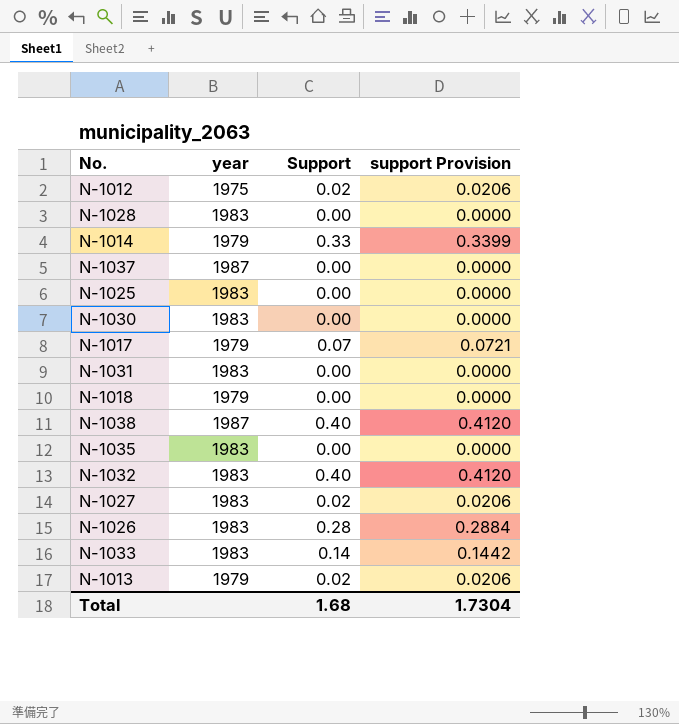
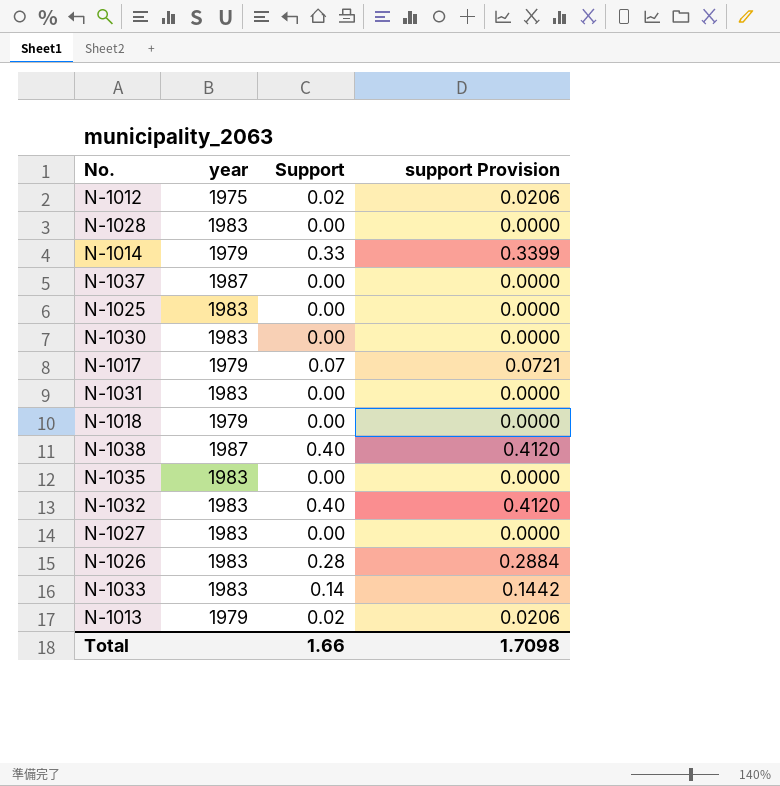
N-1027 | Support: 0.02 -> 0.00
N-1027 | support Provision: 0.0206 -> 0.0000
Total | Support: 1.68 -> 1.66
Total | support Provision: 1.7304 -> 1.7098

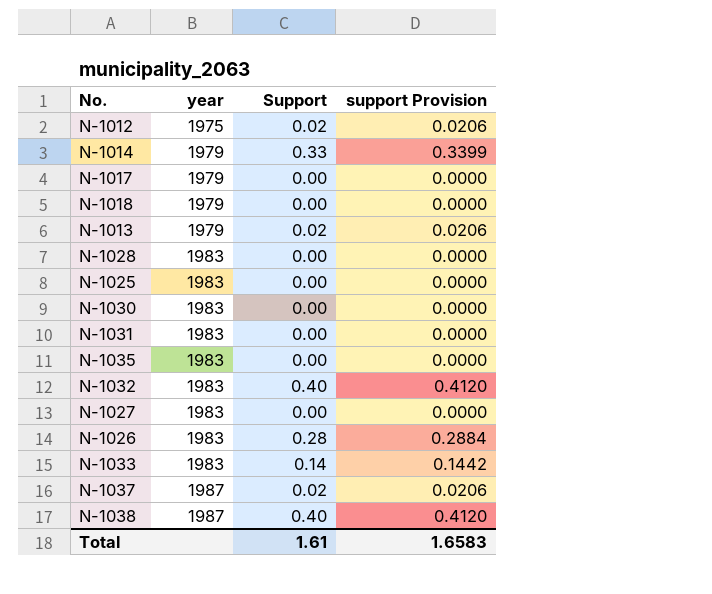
row order: none -> year ascending
N-1017 | Support: 0.07 -> 0.00
N-1017 | support Provision: 0.0721 -> 0.0000
N-1037 | Support: 0.00 -> 0.02
N-1037 | support Provision: 0.0000 -> 0.0206
Total | Support: 1.66 -> 1.61
Total | support Provision: 1.7098 -> 1.6583

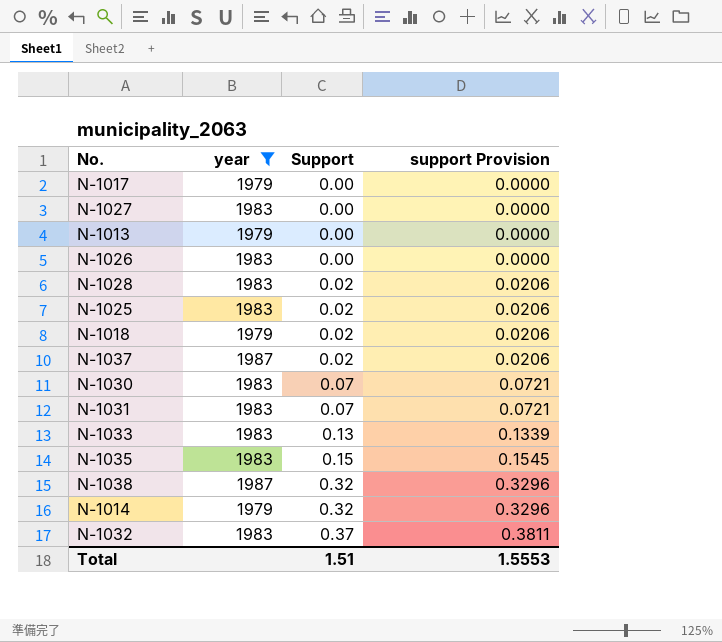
filter: none -> year != 1975
row order: year ascending -> Support ascending
N-1013 | Support: 0.02 -> 0.00
N-1013 | support Provision: 0.0206 -> 0.0000
N-1026 | Support: 0.28 -> 0.00
N-1026 | support Provision: 0.2884 -> 0.0000
N-1028 | Support: 0.00 -> 0.02
N-1028 | support Provision: 0.0000 -> 0.0206
N-1025 | Support: 0.00 -> 0.02
N-1025 | support Provision: 0.0000 -> 0.0206
N-1018 | Support: 0.00 -> 0.02
N-1018 | support Provision: 0.0000 -> 0.0206
N-1030 | Support: 0.00 -> 0.07
N-1030 | support Provision: 0.0000 -> 0.0721
N-1031 | Support: 0.00 -> 0.07
N-1031 | support Provision: 0.0000 -> 0.0721
N-1033 | Support: 0.14 -> 0.13
N-1033 | support Provision: 0.1442 -> 0.1339
N-1035 | Support: 0.00 -> 0.15
N-1035 | support Provision: 0.0000 -> 0.1545
N-1038 | Support: 0.40 -> 0.32
N-1038 | support Provision: 0.4120 -> 0.3296
N-1014 | Support: 0.33 -> 0.32
N-1014 | support Provision: 0.3399 -> 0.3296
N-1032 | Support: 0.40 -> 0.37
N-1032 | support Provision: 0.4120 -> 0.3811
Total | Support: 1.61 -> 1.51
Total | support Provision: 1.6583 -> 1.5553

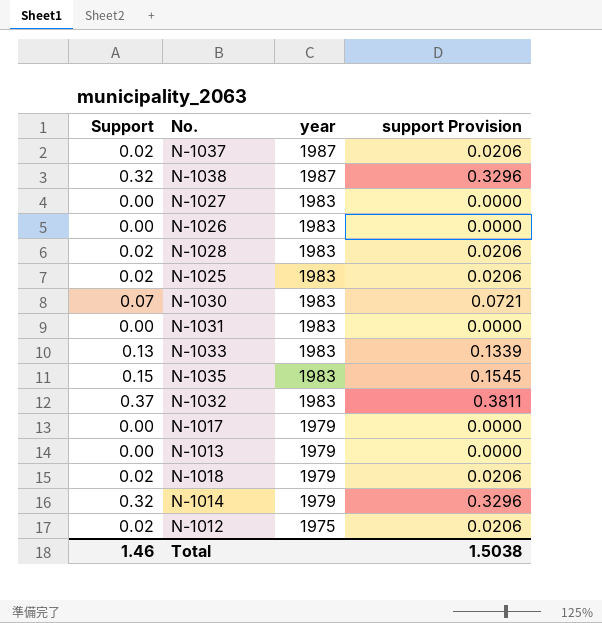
filter: year != 1975 -> none
row order: Support ascending -> year descending
column Support | position: 3 -> 1
N-1031 | Support: 0.07 -> 0.00
N-1031 | support Provision: 0.0721 -> 0.0000
Total | Support: 1.51 -> 1.46
Total | support Provision: 1.5553 -> 1.5038

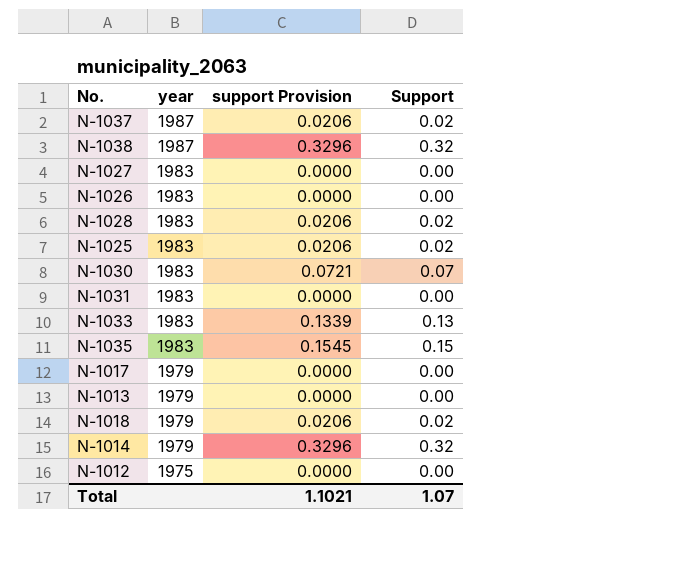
column Support | position: 1 -> 4
row N-1032: 0.37 | 1983 | 0.3811 -> none
N-1012 | support Provision: 0.0206 -> 0.0000
N-1012 | Support: 0.02 -> 0.00
Total | support Provision: 1.5038 -> 1.1021
Total | Support: 1.46 -> 1.07

